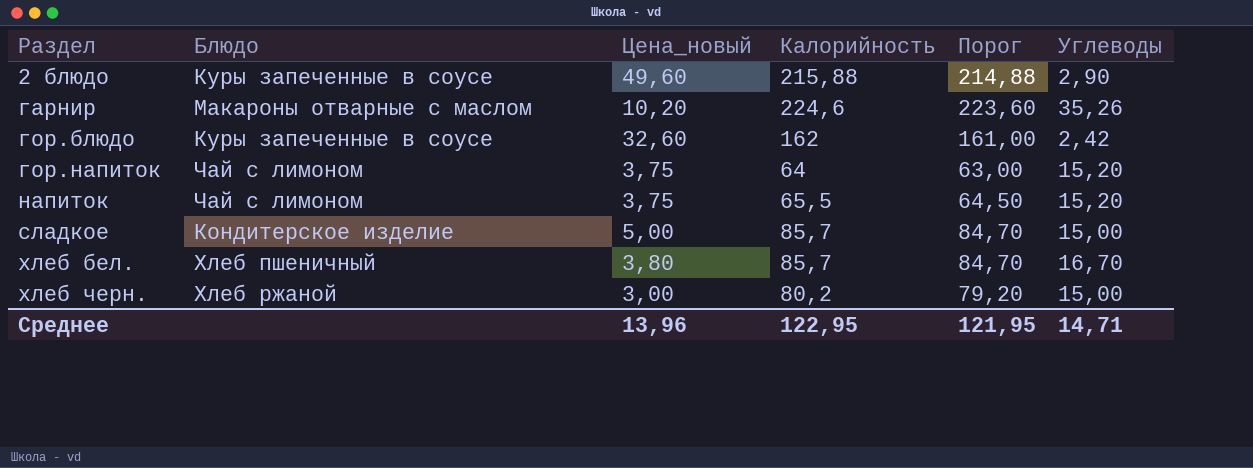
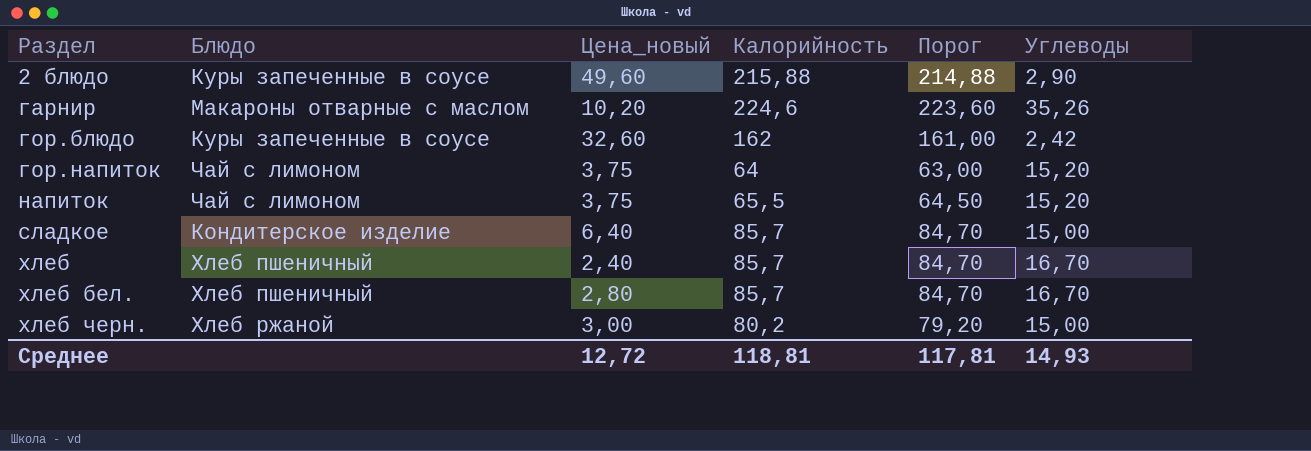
сладкое | Цена_новый: 5,00 -> 6,40
row хлеб: none -> Хлеб пшеничный | 2,40 | 85,7 | 84,70 | 16,70
хлеб бел. | Цена_новый: 3,80 -> 2,80
Среднее | Цена_новый: 13,96 -> 12,72
Среднее | Калорийность: 122,95 -> 118,81
Среднее | Порог: 121,95 -> 117,81
Среднее | Углеводы: 14,71 -> 14,93

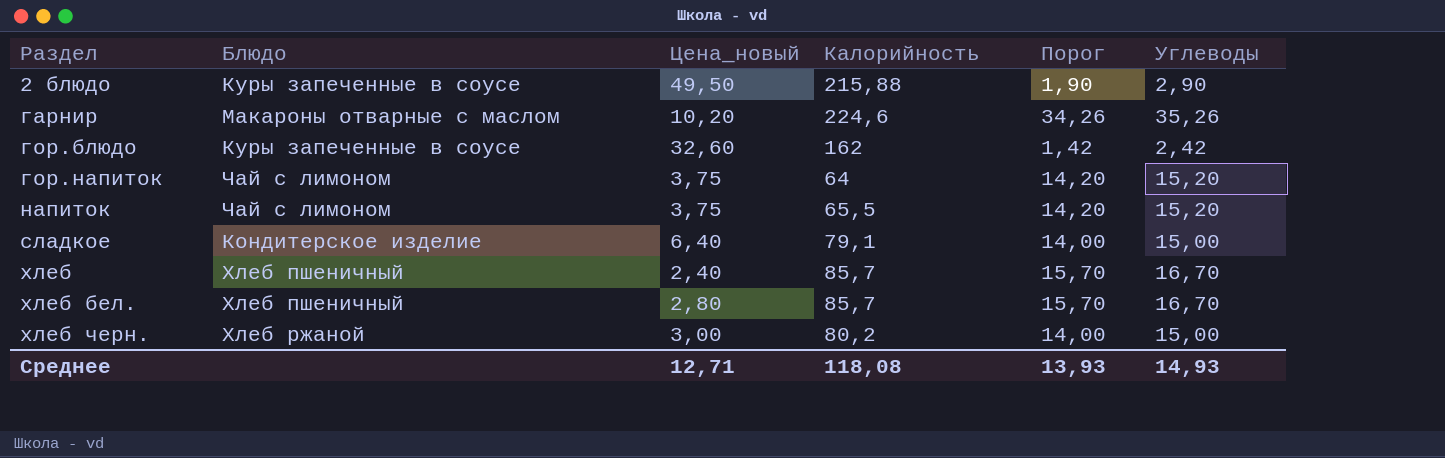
column Порог | formula: [Калорийность] - 1 -> [Углеводы] - 1
2 блюдо | Цена_новый: 49,60 -> 49,50
сладкое | Калорийность: 85,7 -> 79,1
Среднее | Цена_новый: 12,72 -> 12,71
Среднее | Калорийность: 118,81 -> 118,08
Среднее | Порог: 117,81 -> 13,93

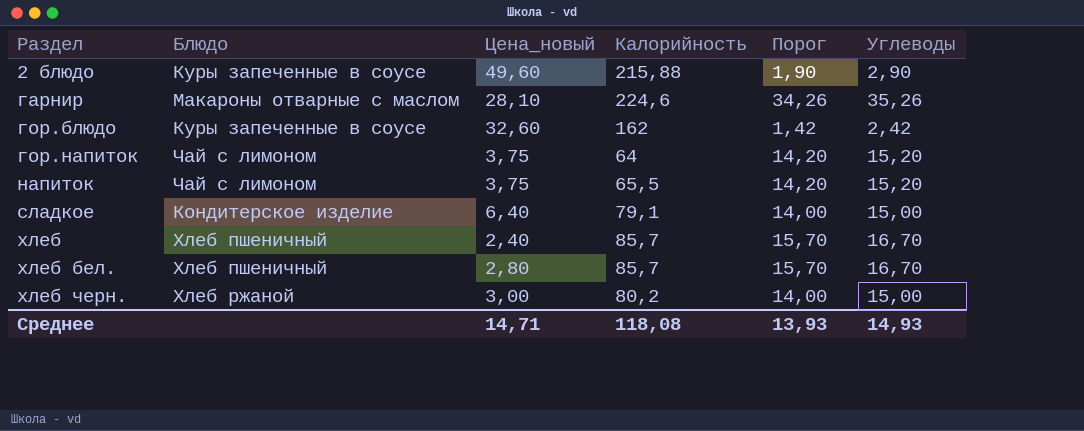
2 блюдо | Цена_новый: 49,50 -> 49,60
гарнир | Цена_новый: 10,20 -> 28,10
Среднее | Цена_новый: 12,71 -> 14,71

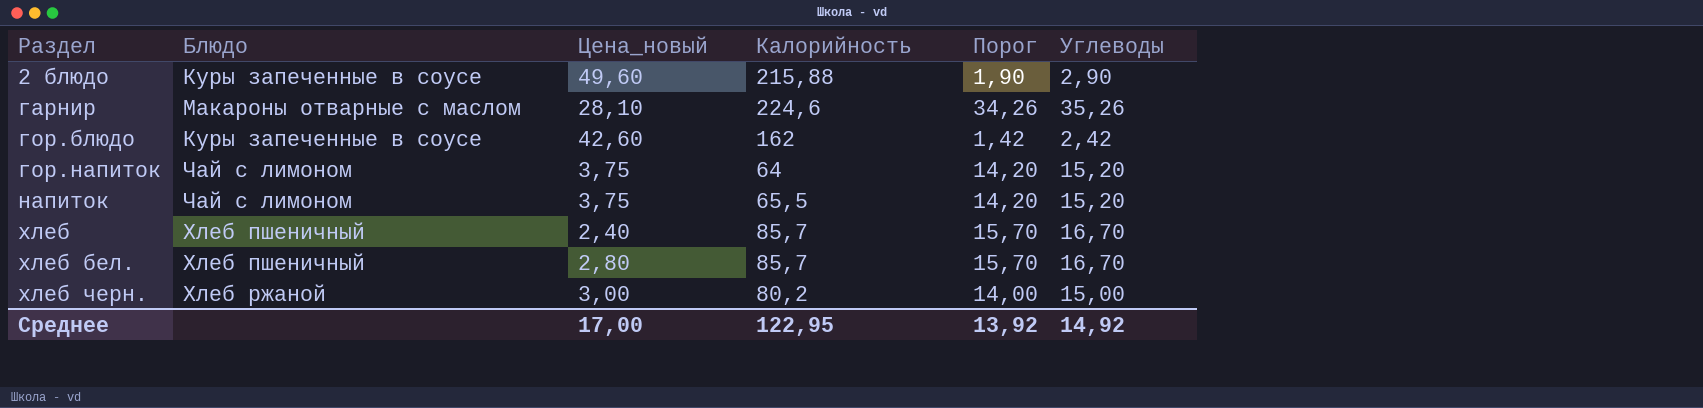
row сладкое: Кондитерское изделие | 6,40 | 79,1 | 14,00 | 15,00 -> none
гор.блюдо | Цена_новый: 32,60 -> 42,60
Среднее | Цена_новый: 14,71 -> 17,00
Среднее | Калорийность: 118,08 -> 122,95
Среднее | Порог: 13,93 -> 13,92
Среднее | Углеводы: 14,93 -> 14,92

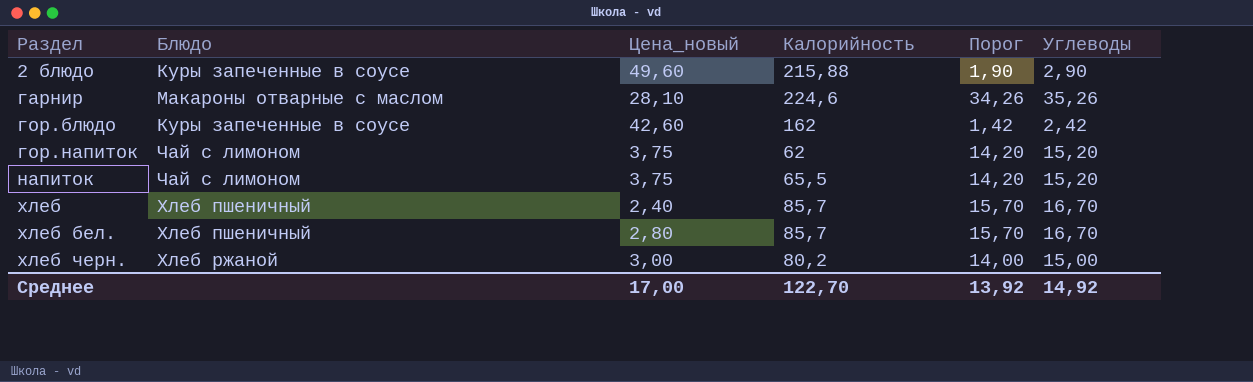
гор.напиток | Калорийность: 64 -> 62
Среднее | Калорийность: 122,95 -> 122,70

